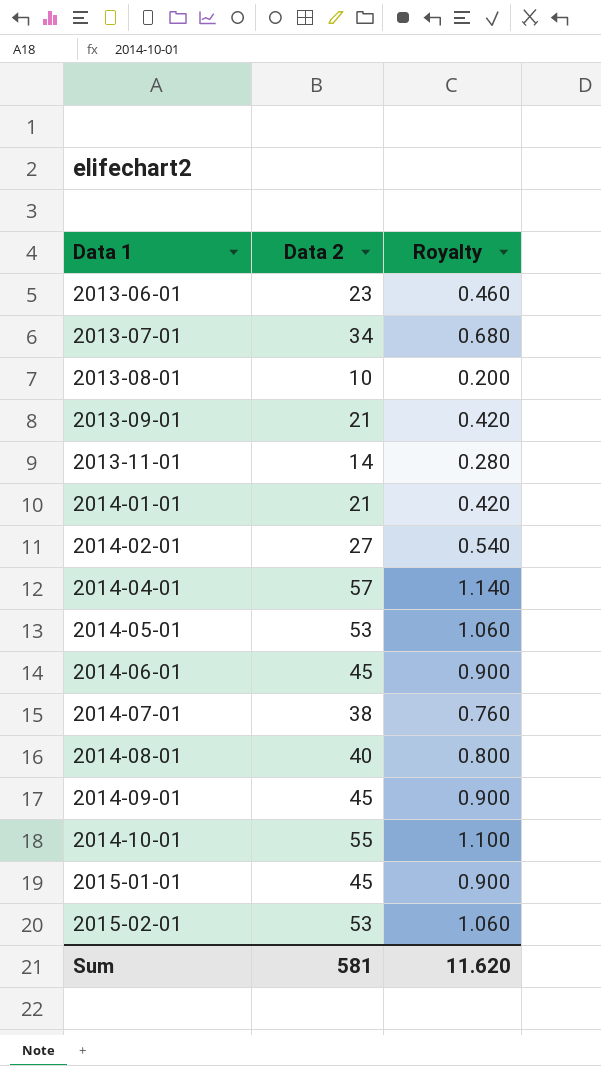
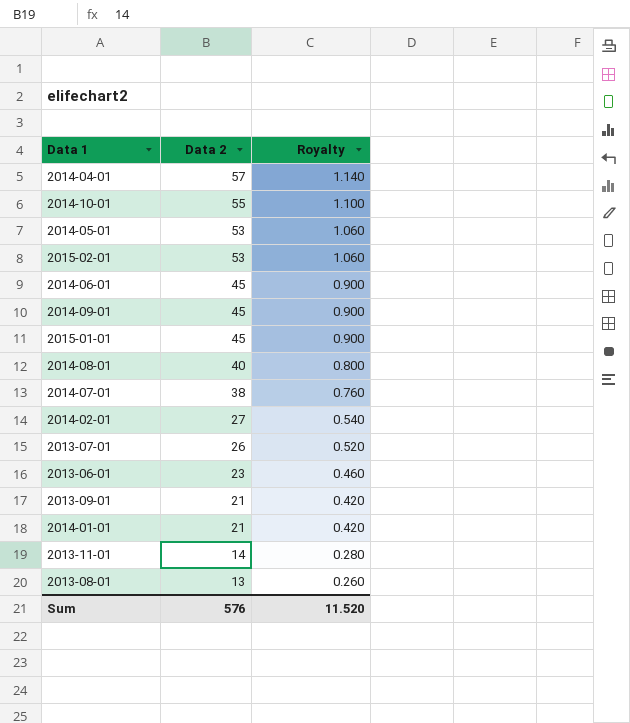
row order: Data 1 ascending -> Data 2 descending
2013-07-01 | Data 2: 34 -> 26
2013-07-01 | Royalty: 0.680 -> 0.520
2013-08-01 | Data 2: 10 -> 13
2013-08-01 | Royalty: 0.200 -> 0.260
Sum | Data 2: 581 -> 576
Sum | Royalty: 11.620 -> 11.520

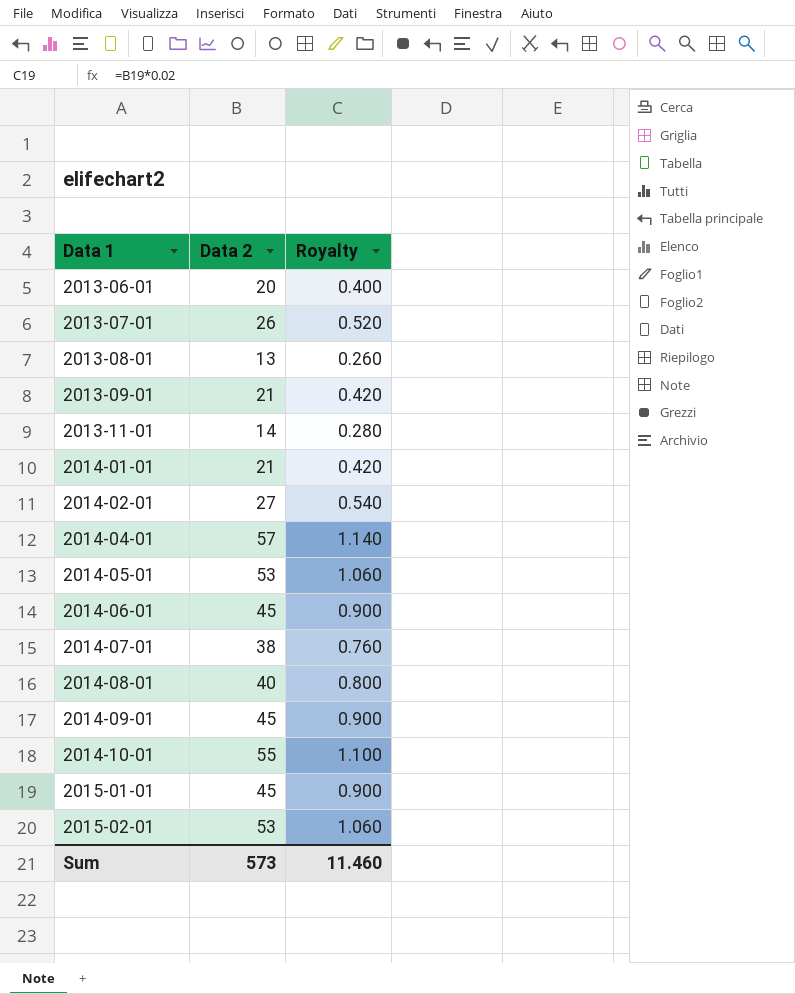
row order: Data 2 descending -> Data 1 ascending
2013-06-01 | Data 2: 23 -> 20
2013-06-01 | Royalty: 0.460 -> 0.400
Sum | Data 2: 576 -> 573
Sum | Royalty: 11.520 -> 11.460

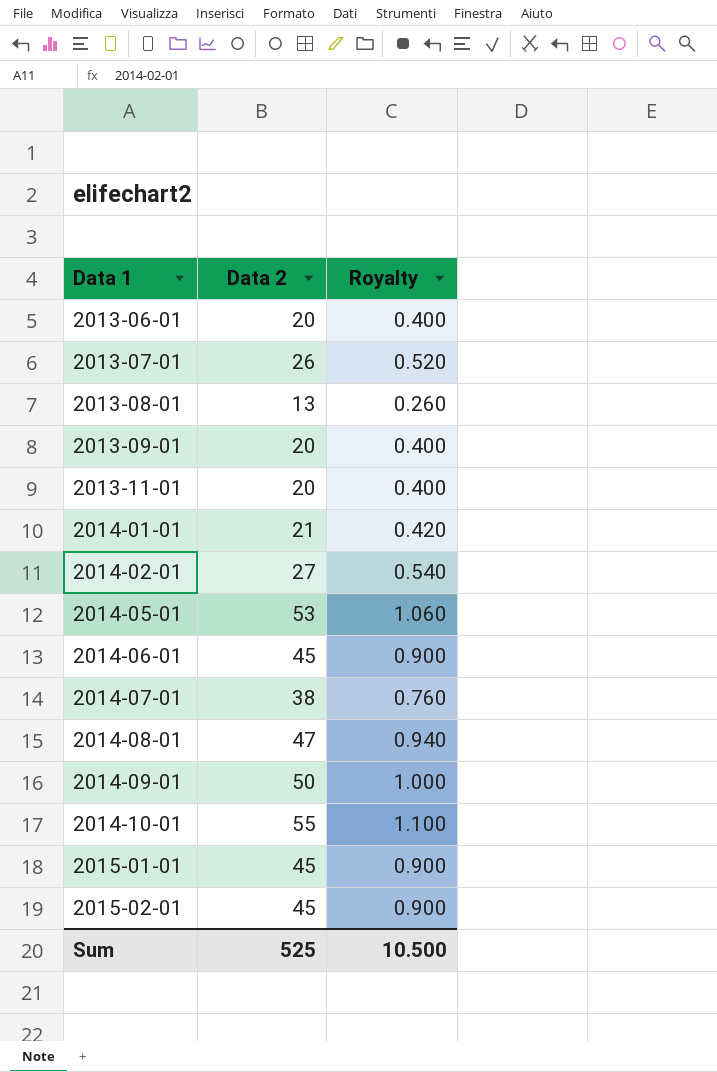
row 2014-04-01: 57 | 1.140 -> none
2013-09-01 | Data 2: 21 -> 20
2013-09-01 | Royalty: 0.420 -> 0.400
2013-11-01 | Data 2: 14 -> 20
2013-11-01 | Royalty: 0.280 -> 0.400
2014-08-01 | Data 2: 40 -> 47
2014-08-01 | Royalty: 0.800 -> 0.940
2014-09-01 | Data 2: 45 -> 50
2014-09-01 | Royalty: 0.900 -> 1.000
2015-02-01 | Data 2: 53 -> 45
2015-02-01 | Royalty: 1.060 -> 0.900
Sum | Data 2: 573 -> 525
Sum | Royalty: 11.460 -> 10.500

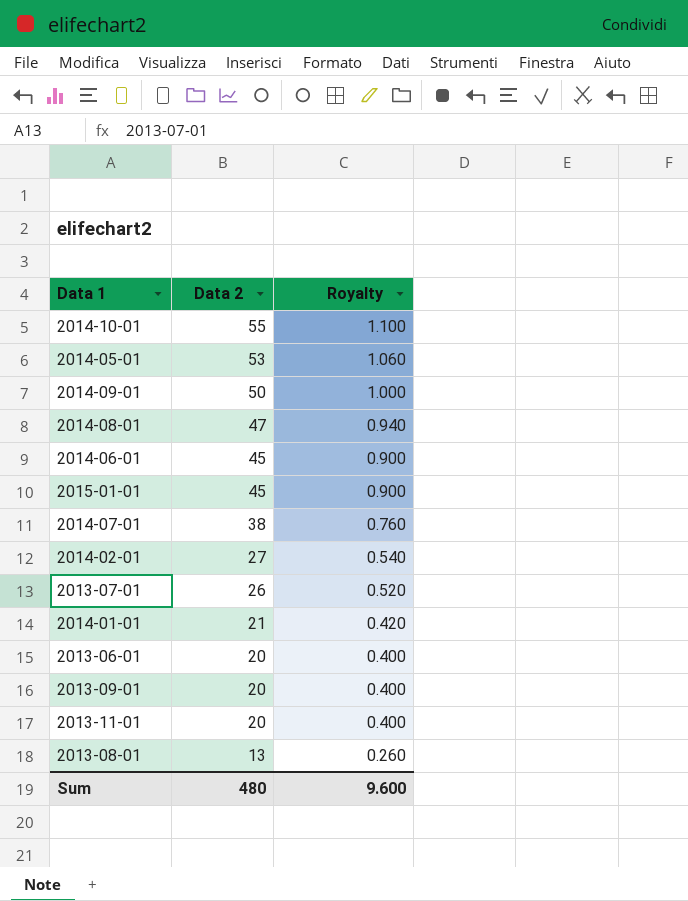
row order: Data 1 ascending -> Data 2 descending
row 2015-02-01: 45 | 0.900 -> none
Sum | Data 2: 525 -> 480
Sum | Royalty: 10.500 -> 9.600

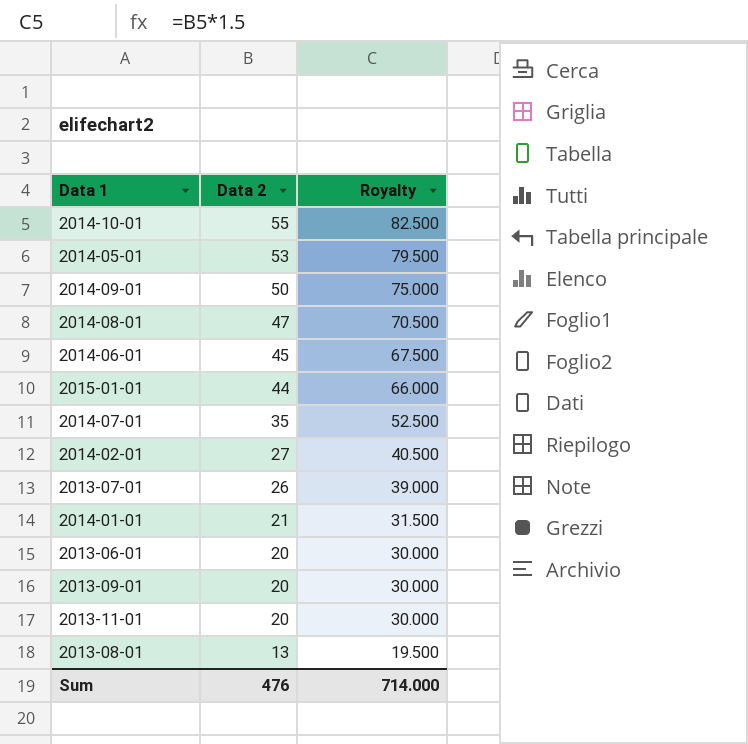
column Royalty | formula: [Data 2] * 0.02 -> [Data 2] * 1.5
2015-01-01 | Data 2: 45 -> 44
2014-07-01 | Data 2: 38 -> 35
Sum | Data 2: 480 -> 476
Sum | Royalty: 9.600 -> 714.000

